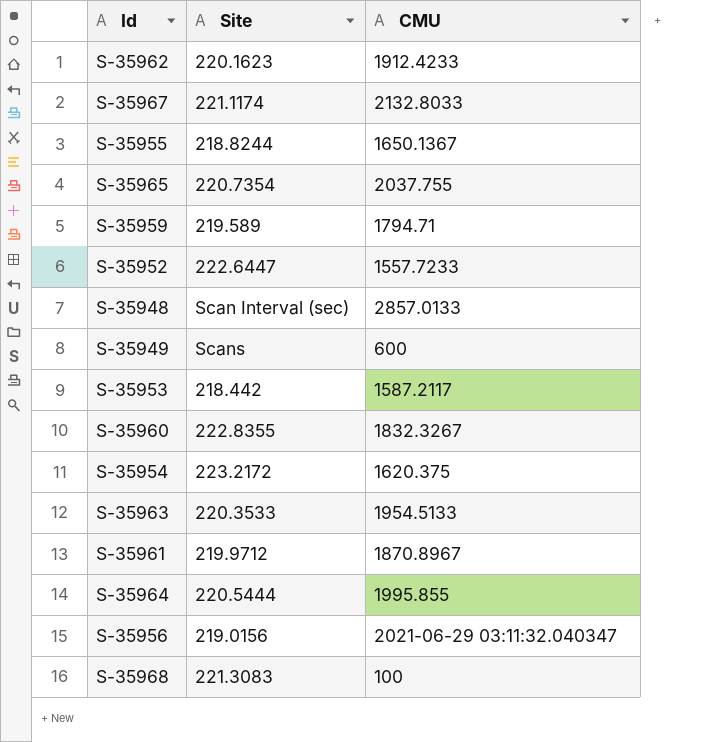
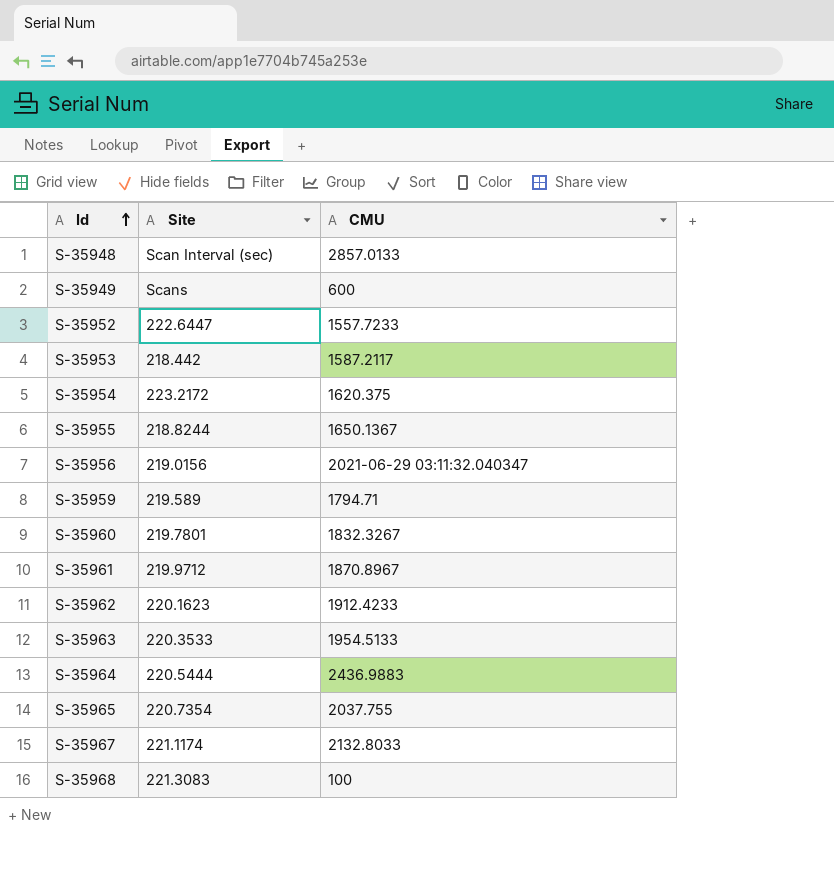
row order: none -> Id ascending
S-35960 | Site: 222.8355 -> 219.7801
S-35964 | CMU: 1995.855 -> 2436.9883

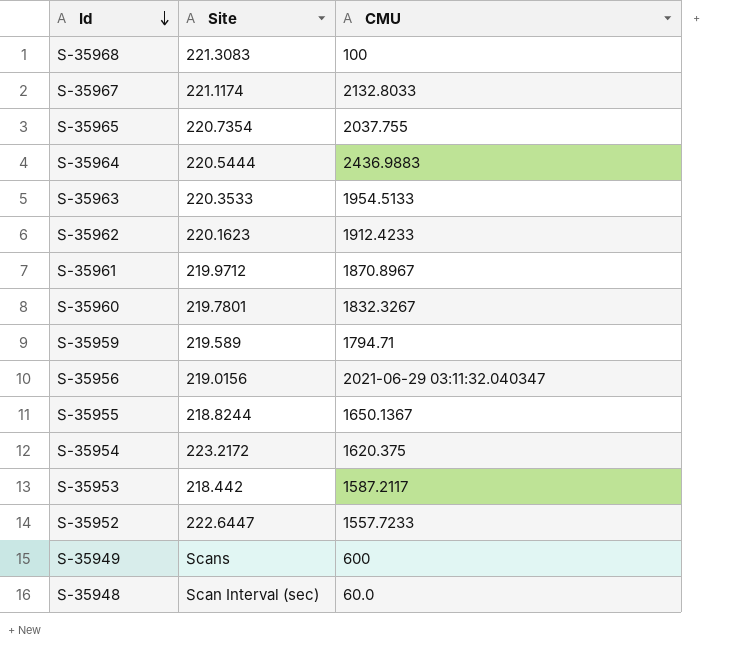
row order: Id ascending -> Id descending
S-35948 | CMU: 2857.0133 -> 60.0

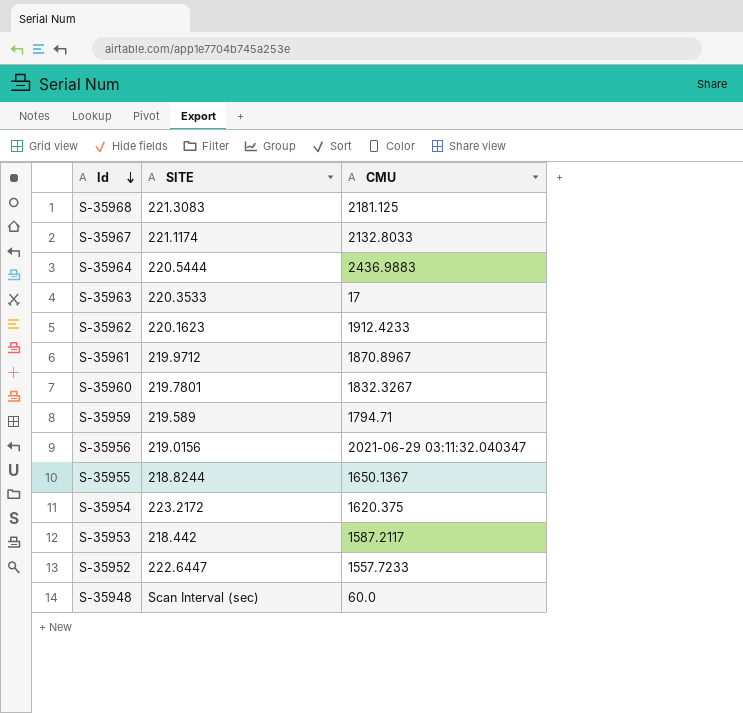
column name: Site -> SITE
row S-35965: 220.7354 | 2037.755 -> none
row S-35949: Scans | 600 -> none
S-35968 | CMU: 100 -> 2181.125
S-35963 | CMU: 1954.5133 -> 17

